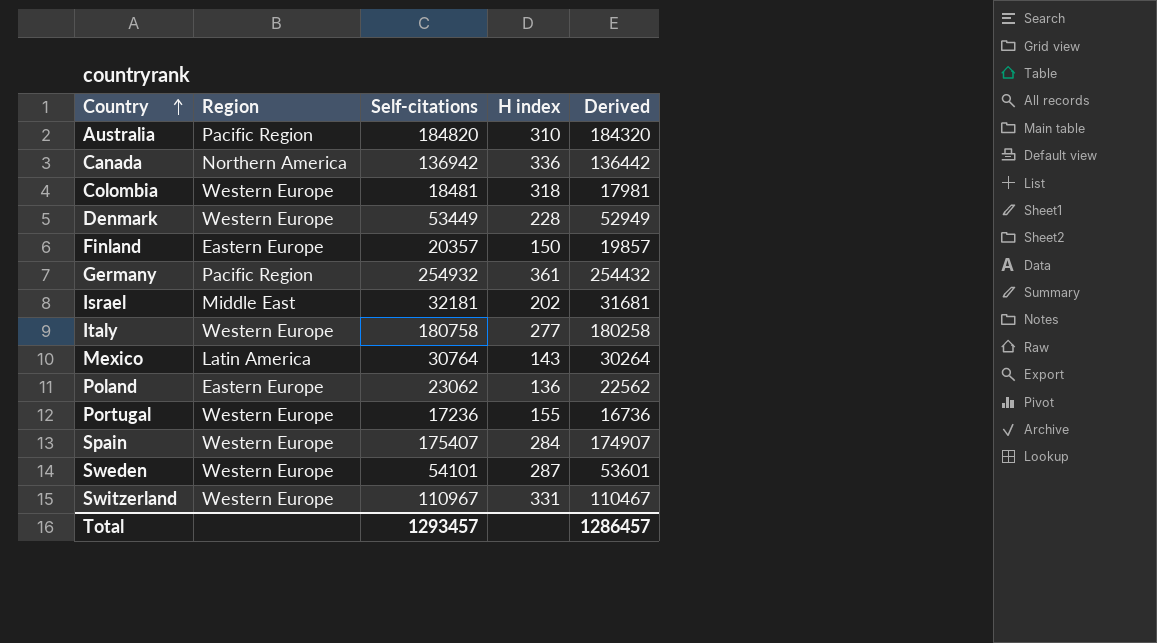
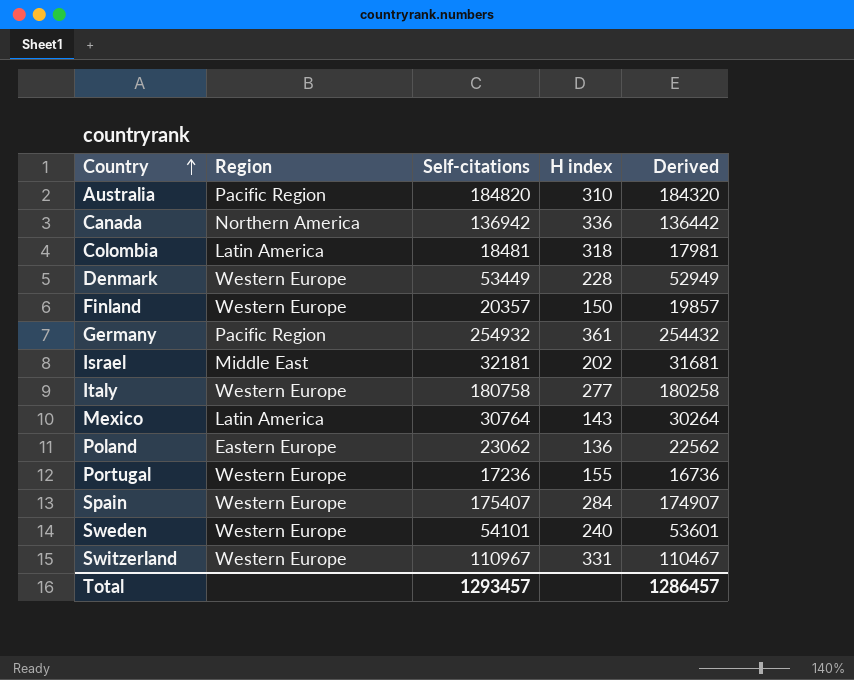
Colombia | Region: Western Europe -> Latin America
Finland | Region: Eastern Europe -> Western Europe
Sweden | H index: 287 -> 240

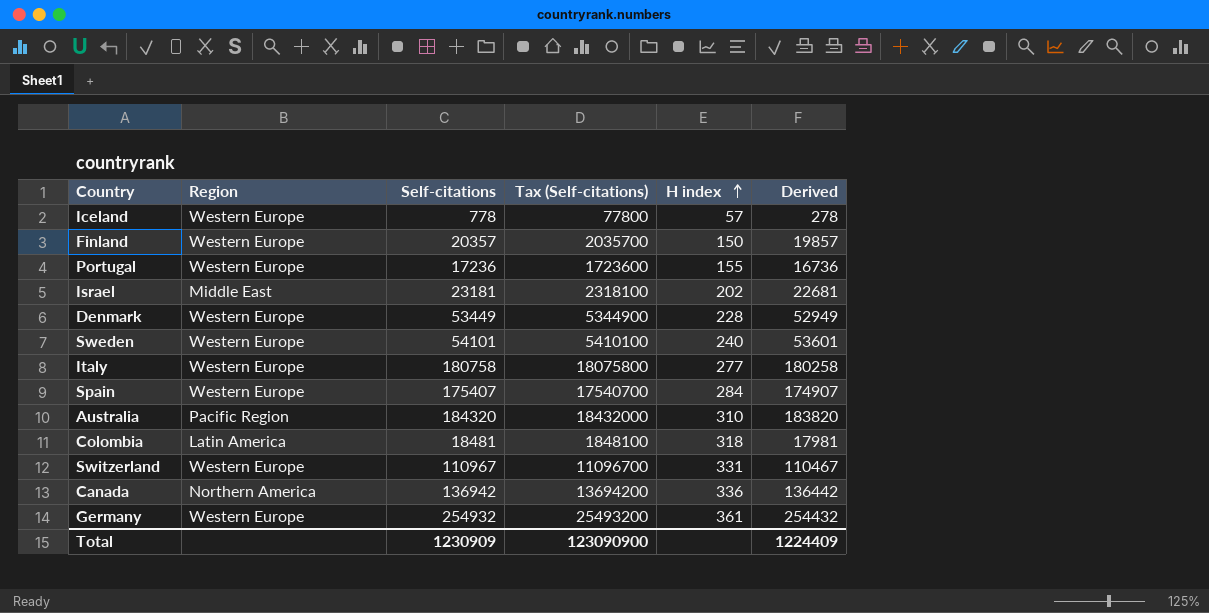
row order: Country ascending -> H index ascending
column Tax (Self-citations) | formula: none -> [Self-citations] * 100
row Mexico: Latin America | 30764 | 143 | 30264 -> none
row Poland: Eastern Europe | 23062 | 136 | 22562 -> none
row Iceland: none -> Western Europe | 778 | 77800 | 57 | 278
Israel | Self-citations: 32181 -> 23181
Israel | Derived: 31681 -> 22681
Australia | Self-citations: 184820 -> 184320
Australia | Derived: 184320 -> 183820
Germany | Region: Pacific Region -> Western Europe
Total | Self-citations: 1293457 -> 1230909
Total | Derived: 1286457 -> 1224409

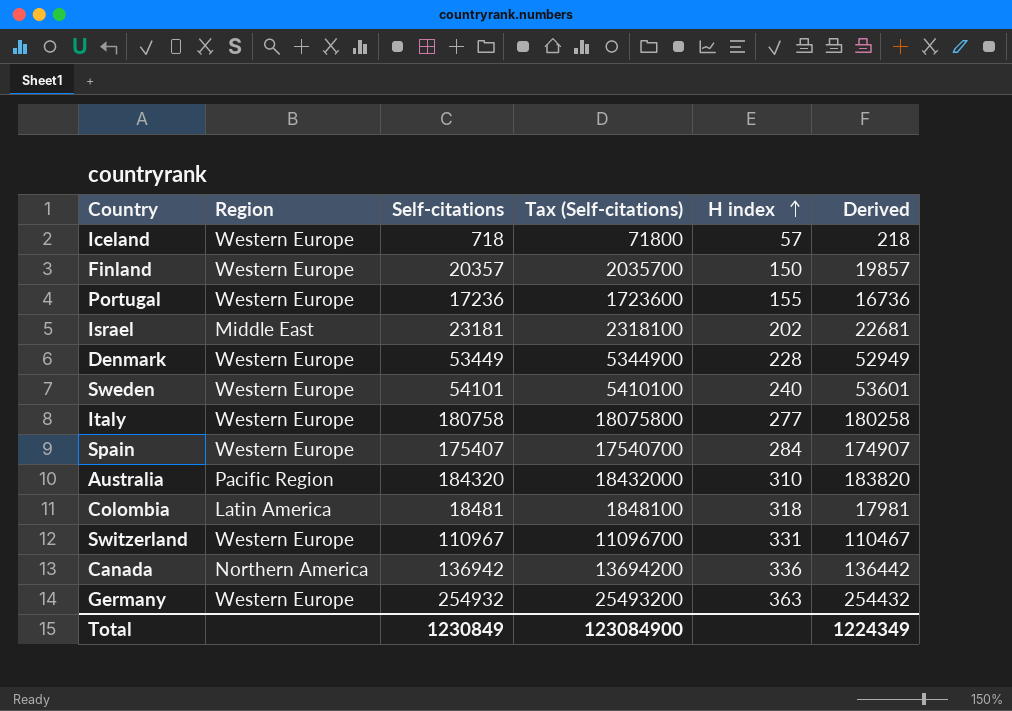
Iceland | Self-citations: 778 -> 718
Iceland | Tax (Self-citations): 77800 -> 71800
Iceland | Derived: 278 -> 218
Germany | H index: 361 -> 363
Total | Self-citations: 1230909 -> 1230849
Total | Tax (Self-citations): 123090900 -> 123084900
Total | Derived: 1224409 -> 1224349

